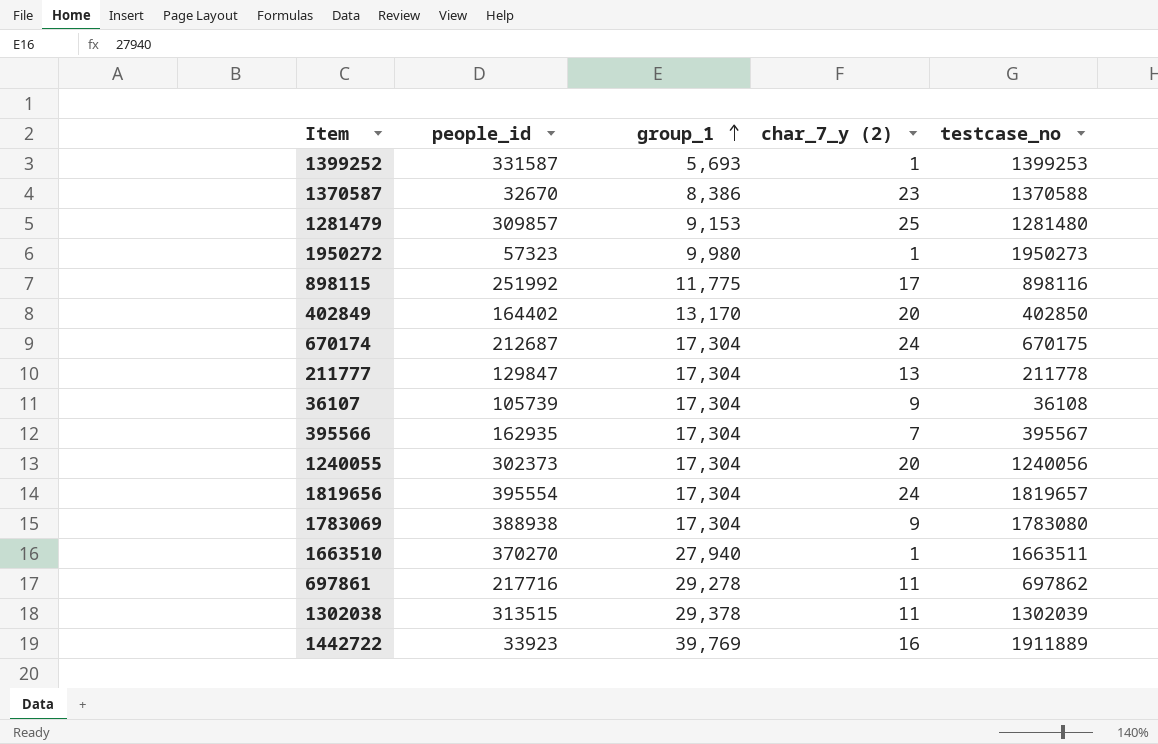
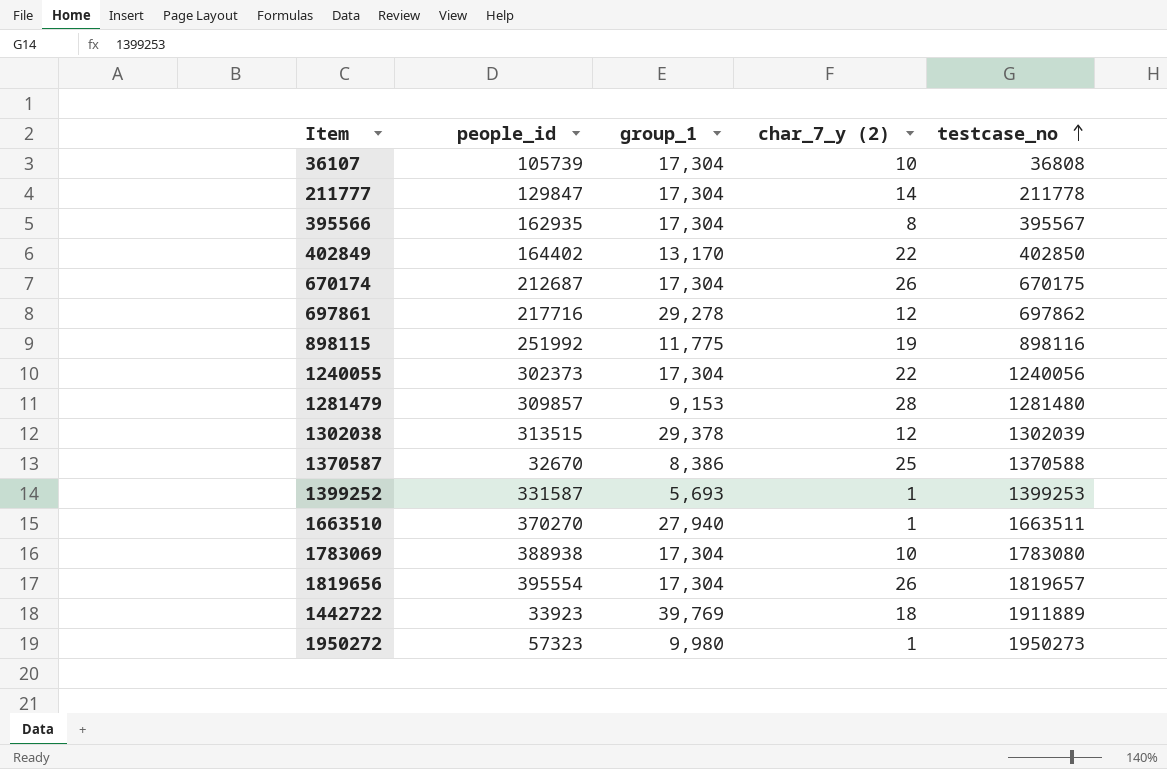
row order: group_1 ascending -> testcase_no ascending
36107 | char_7_y (2): 9 -> 10
36107 | testcase_no: 36108 -> 36808
211777 | char_7_y (2): 13 -> 14
395566 | char_7_y (2): 7 -> 8
402849 | char_7_y (2): 20 -> 22
670174 | char_7_y (2): 24 -> 26
697861 | char_7_y (2): 11 -> 12
898115 | char_7_y (2): 17 -> 19
1240055 | char_7_y (2): 20 -> 22
1281479 | char_7_y (2): 25 -> 28
1302038 | char_7_y (2): 11 -> 12
1370587 | char_7_y (2): 23 -> 25
1783069 | char_7_y (2): 9 -> 10
1819656 | char_7_y (2): 24 -> 26
1442722 | char_7_y (2): 16 -> 18

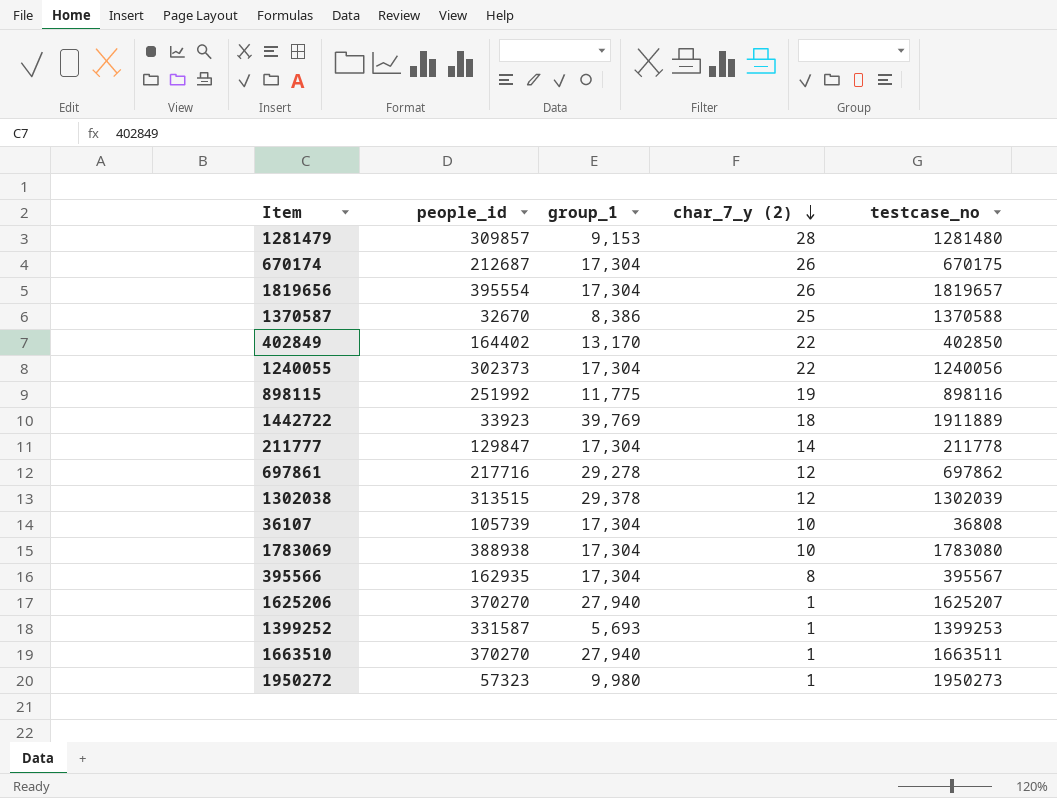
row order: testcase_no ascending -> char_7_y (2) descending
row 1625206: none -> 370270 | 27,940 | 1 | 1625207

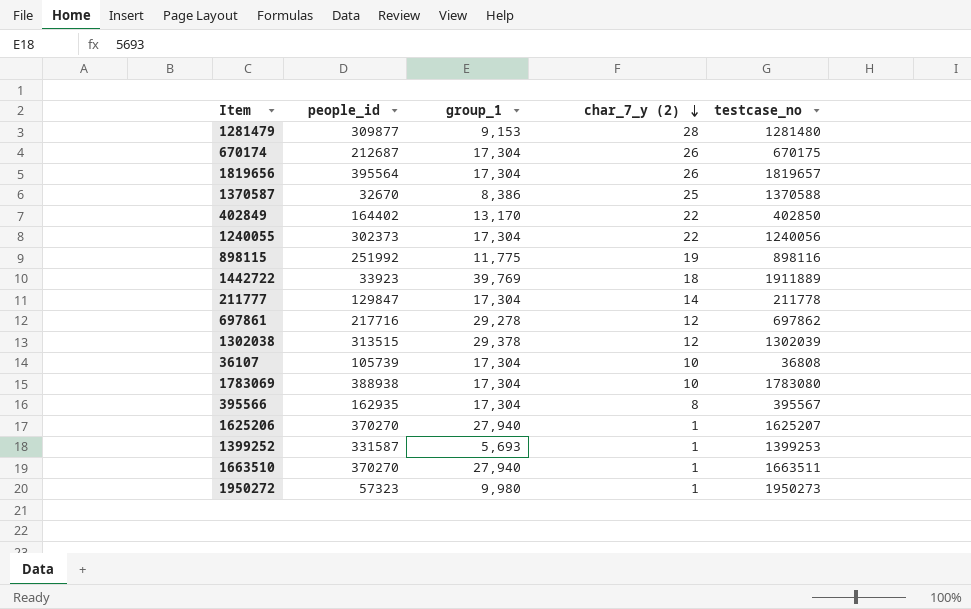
1281479 | people_id: 309857 -> 309877
1819656 | people_id: 395554 -> 395564

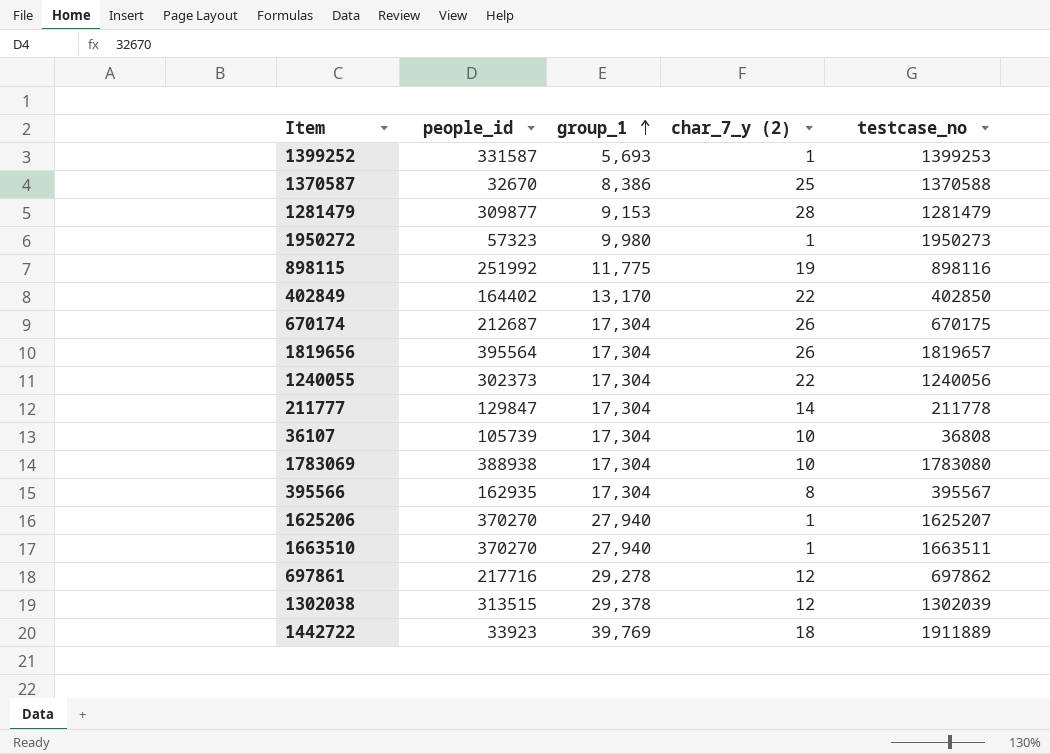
row order: char_7_y (2) descending -> group_1 ascending
1281479 | testcase_no: 1281480 -> 1281479

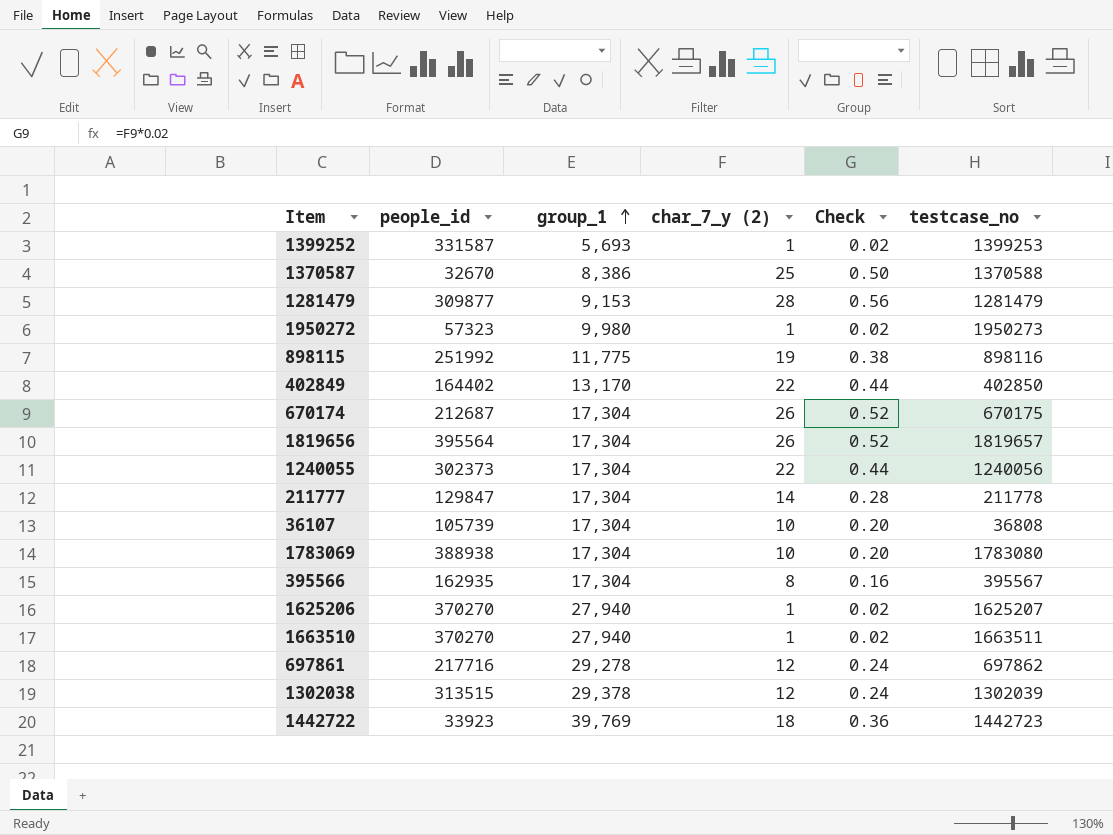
column Check | formula: none -> [char_7_y (2)] * 0.02
1442722 | testcase_no: 1911889 -> 1442723

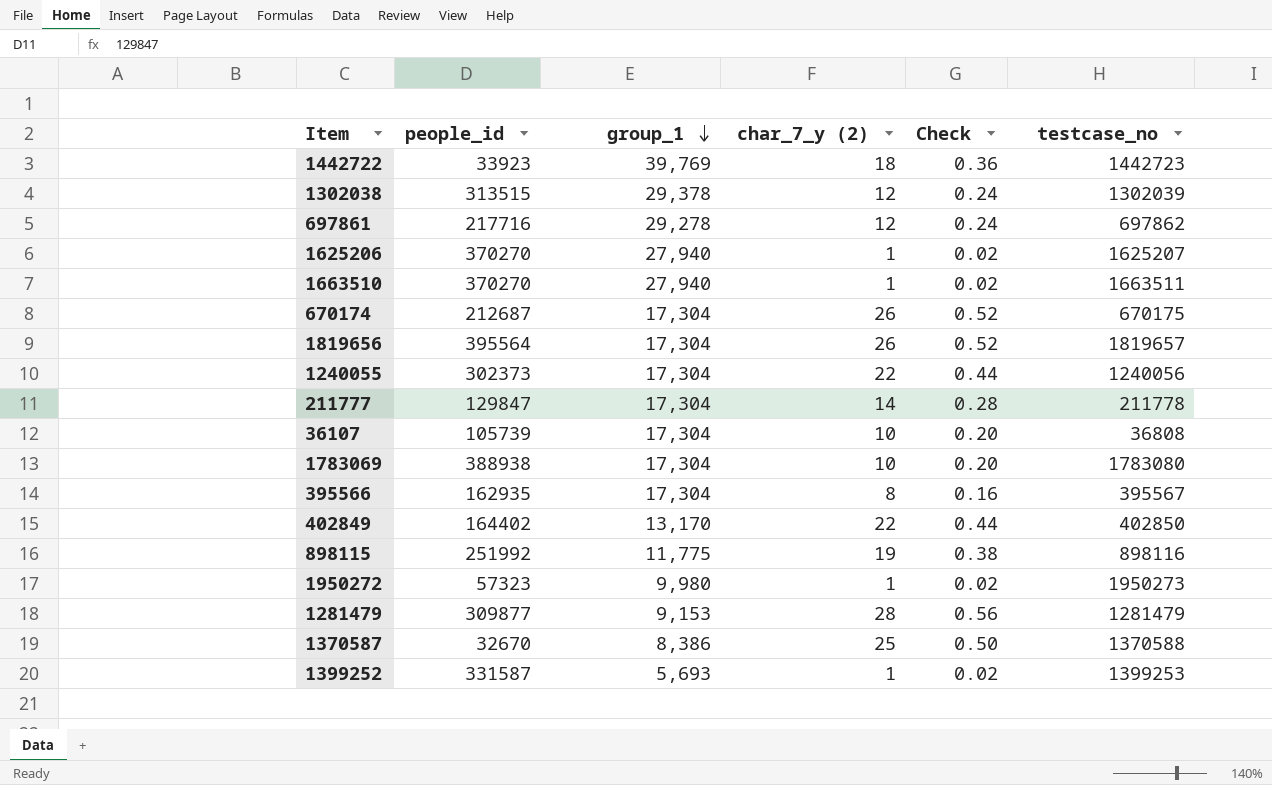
row order: group_1 ascending -> group_1 descending

